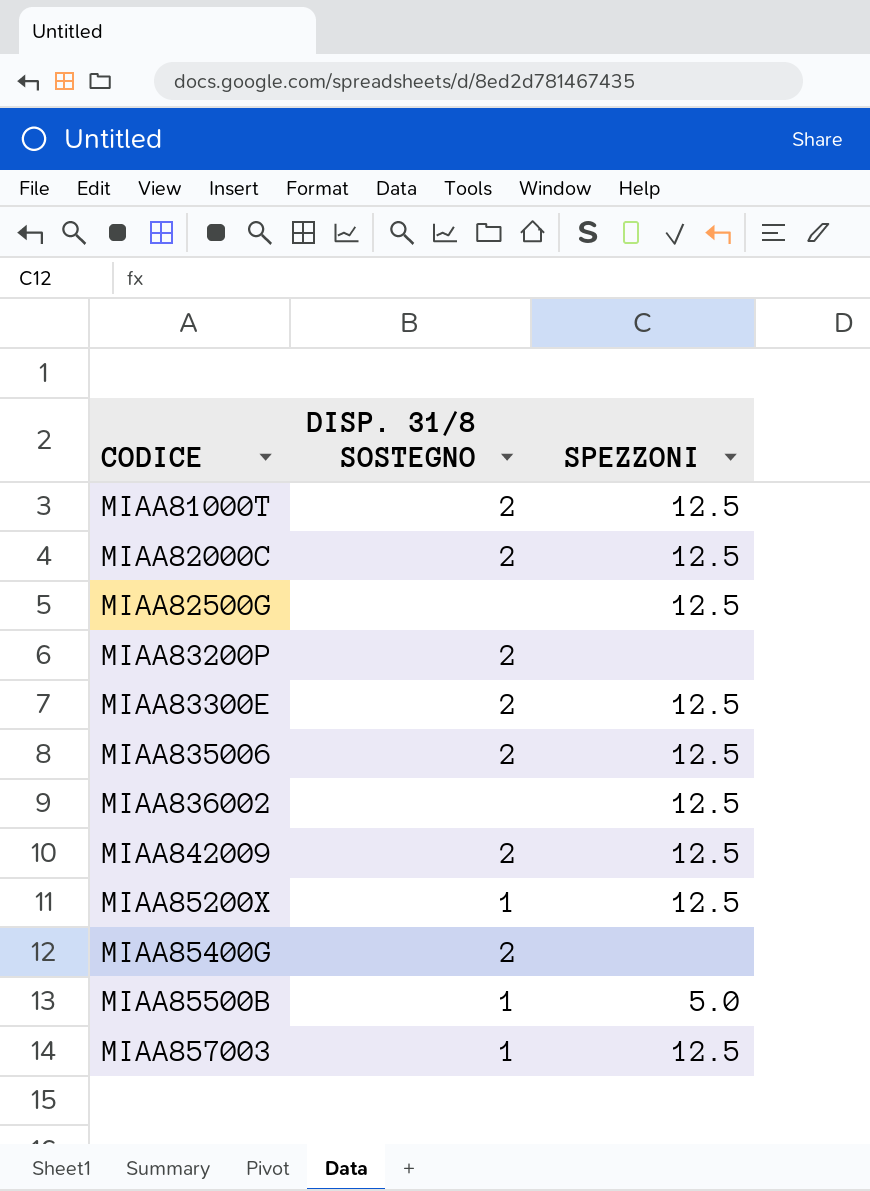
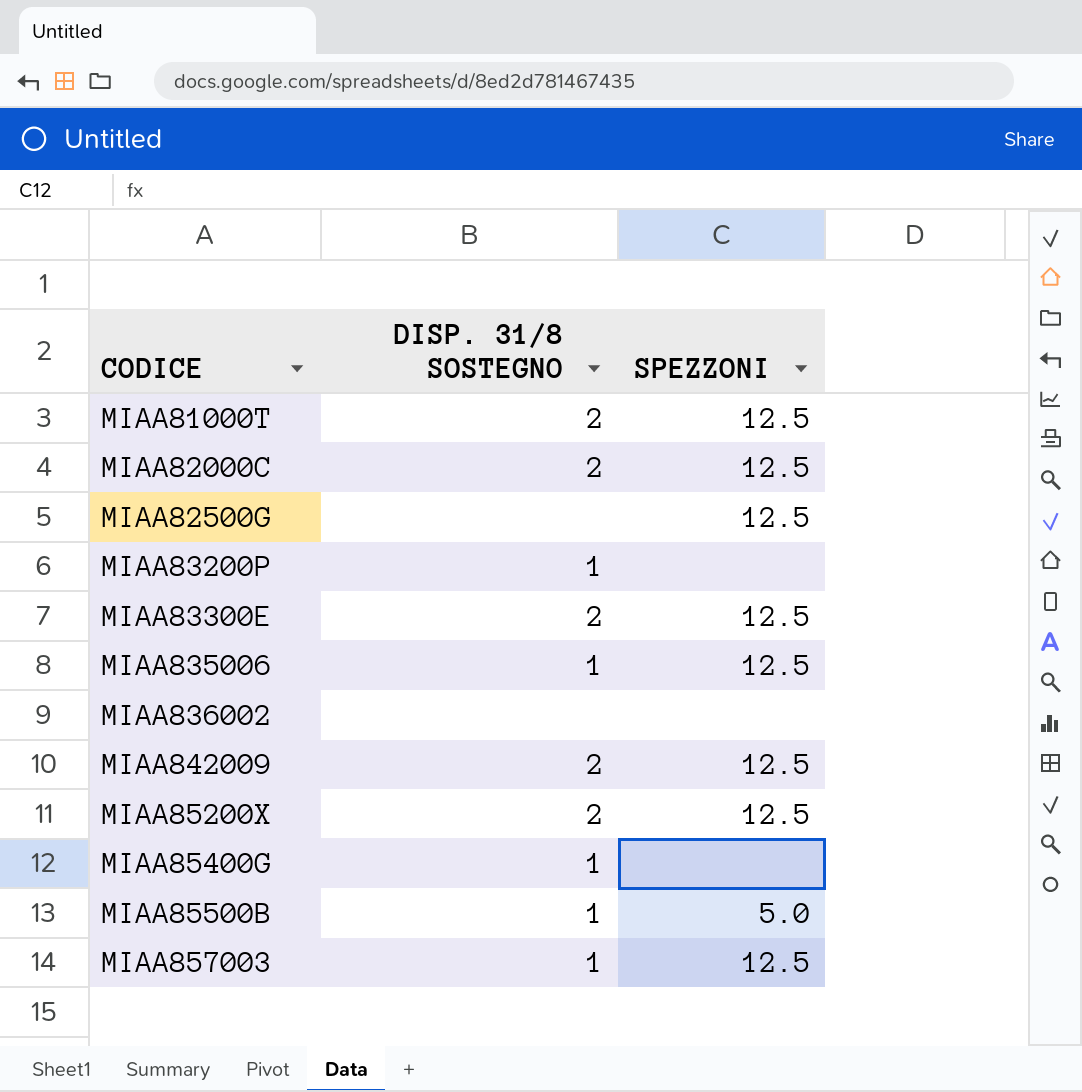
MIAA83200P | DISP. 31/8 SOSTEGNO: 2 -> 1
MIAA835006 | DISP. 31/8 SOSTEGNO: 2 -> 1
MIAA836002 | SPEZZONI: 12.5 -> none
MIAA85200X | DISP. 31/8 SOSTEGNO: 1 -> 2
MIAA85400G | DISP. 31/8 SOSTEGNO: 2 -> 1

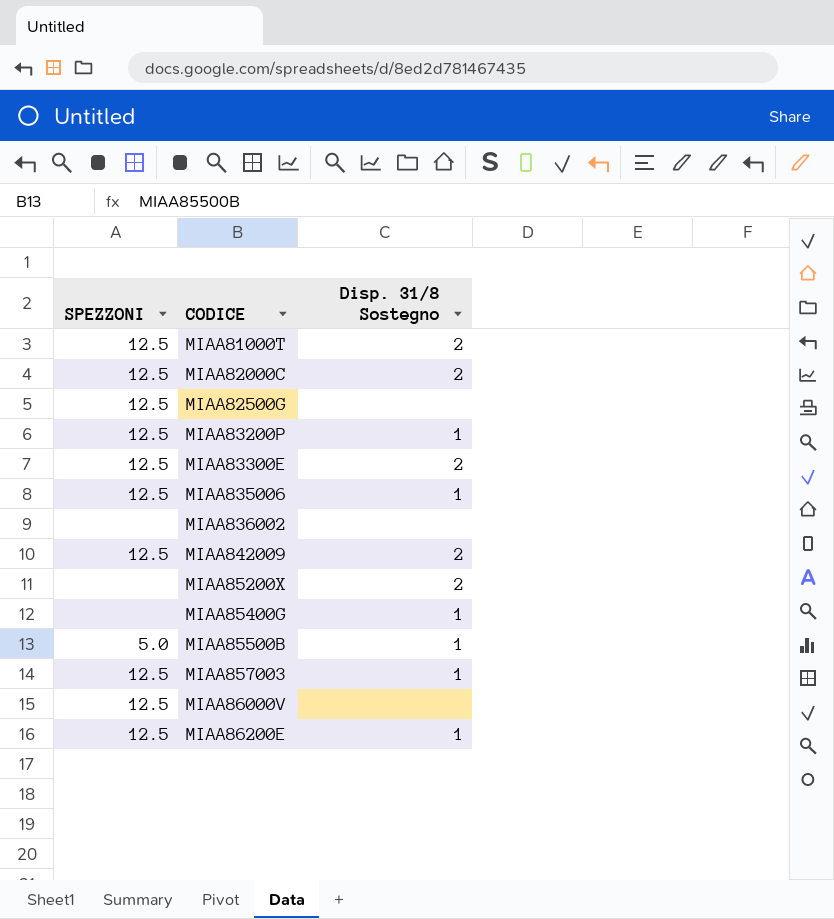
column SPEZZONI | position: 3 -> 1
column name: DISP. 31/8 SOSTEGNO -> Disp. 31/8 Sostegno
MIAA83200P | SPEZZONI: none -> 12.5
MIAA85200X | SPEZZONI: 12.5 -> none
row MIAA86000V: none -> 12.5 | none
row MIAA86200E: none -> 12.5 | 1

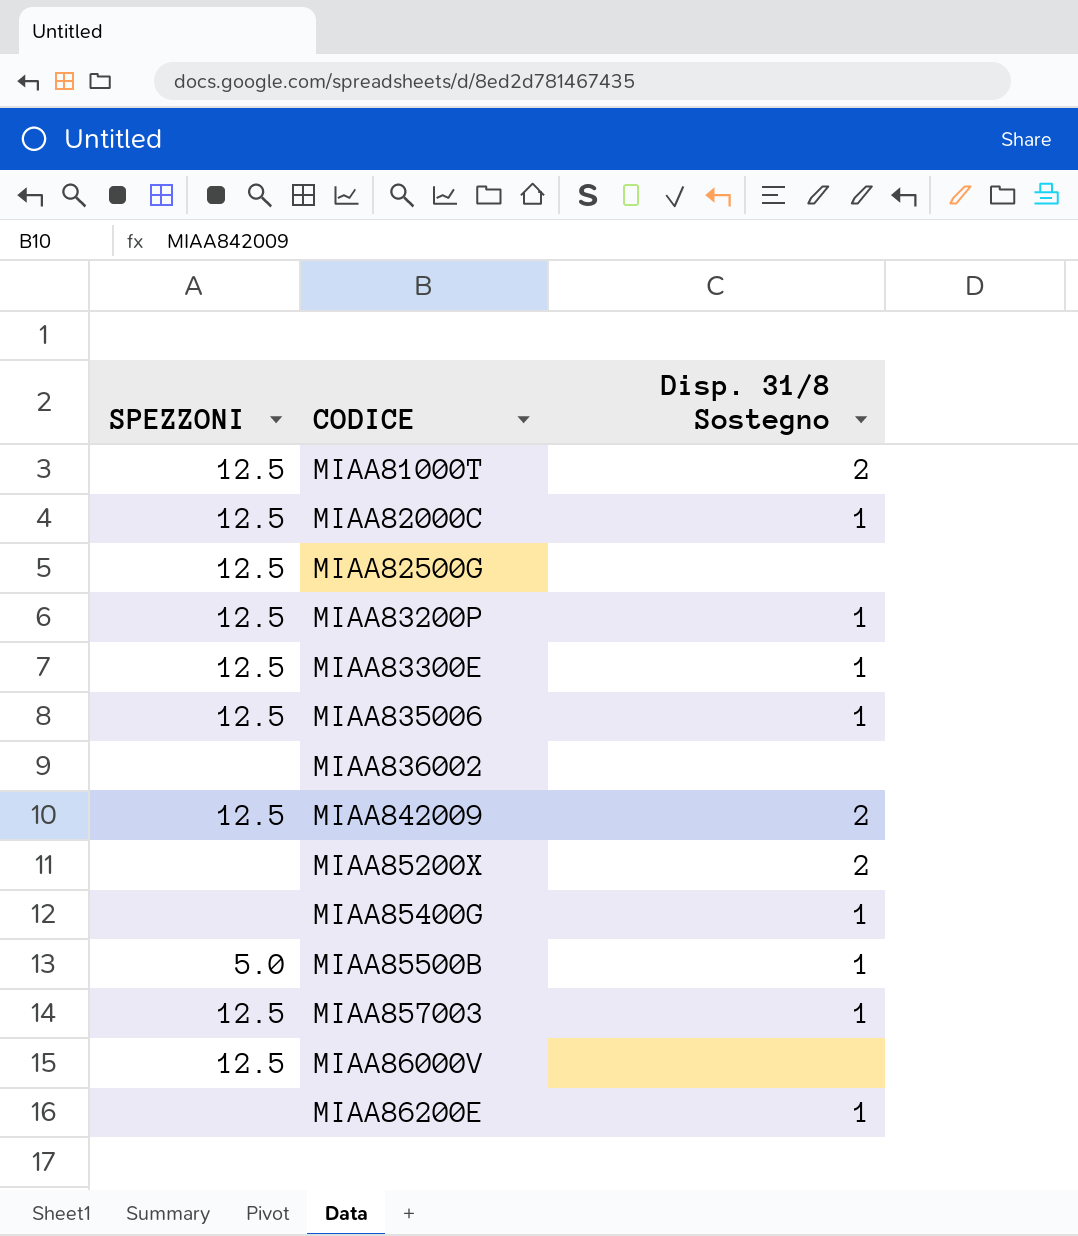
MIAA82000C | Disp. 31/8 Sostegno: 2 -> 1
MIAA83300E | Disp. 31/8 Sostegno: 2 -> 1
MIAA86200E | SPEZZONI: 12.5 -> none

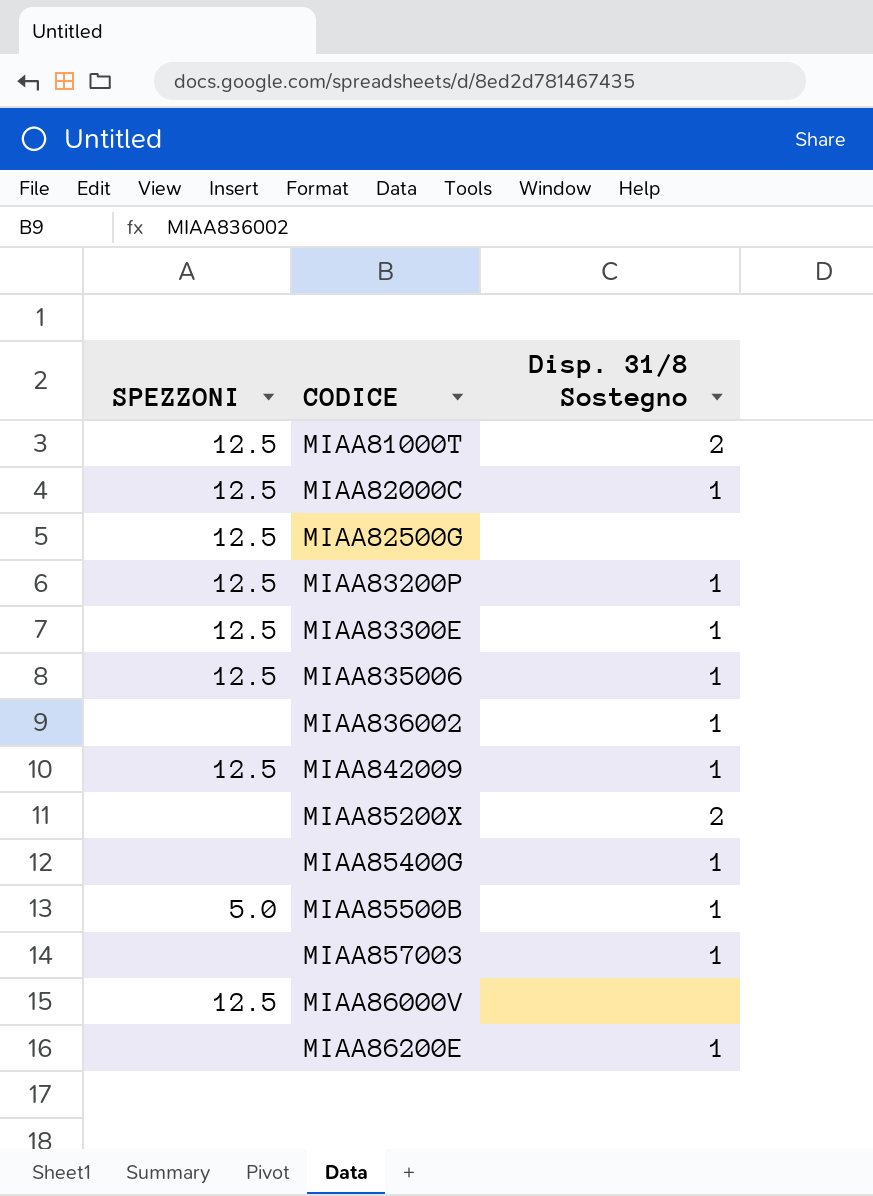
MIAA836002 | Disp. 31/8 Sostegno: none -> 1
MIAA842009 | Disp. 31/8 Sostegno: 2 -> 1
MIAA857003 | SPEZZONI: 12.5 -> none

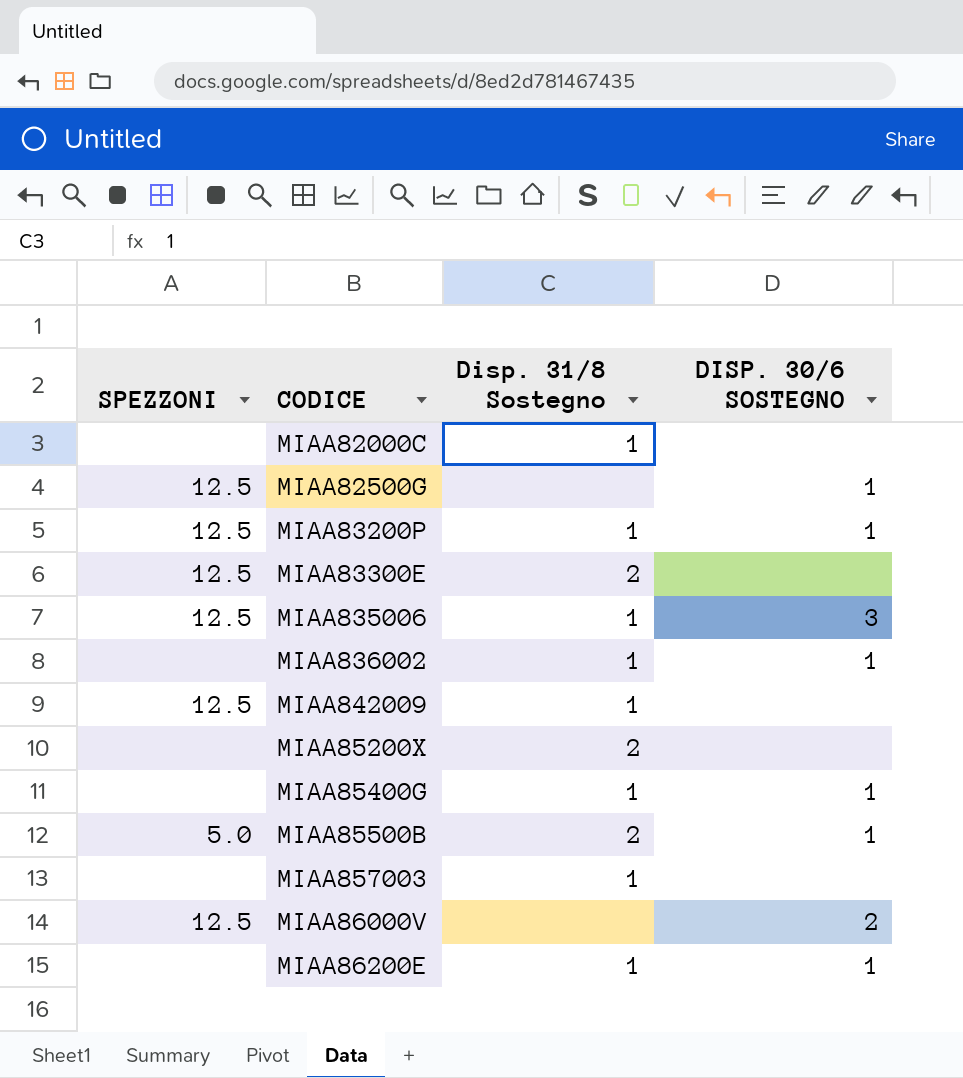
column DISP. 30/6 SOSTEGNO | position: none -> 4
row MIAA81000T: 12.5 | 2 -> none
MIAA82000C | SPEZZONI: 12.5 -> none
MIAA83300E | Disp. 31/8 Sostegno: 1 -> 2
MIAA85500B | Disp. 31/8 Sostegno: 1 -> 2

